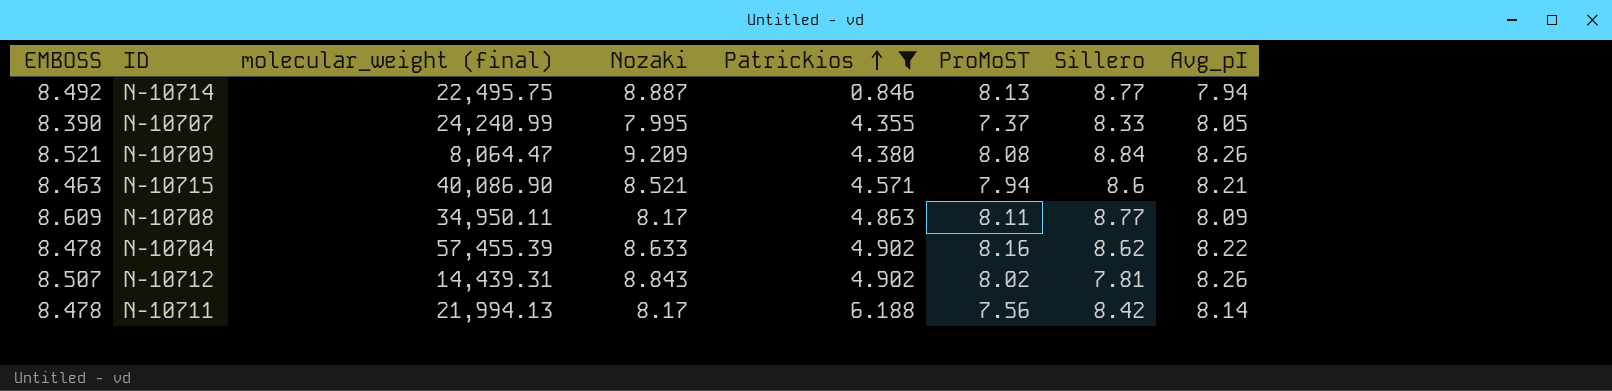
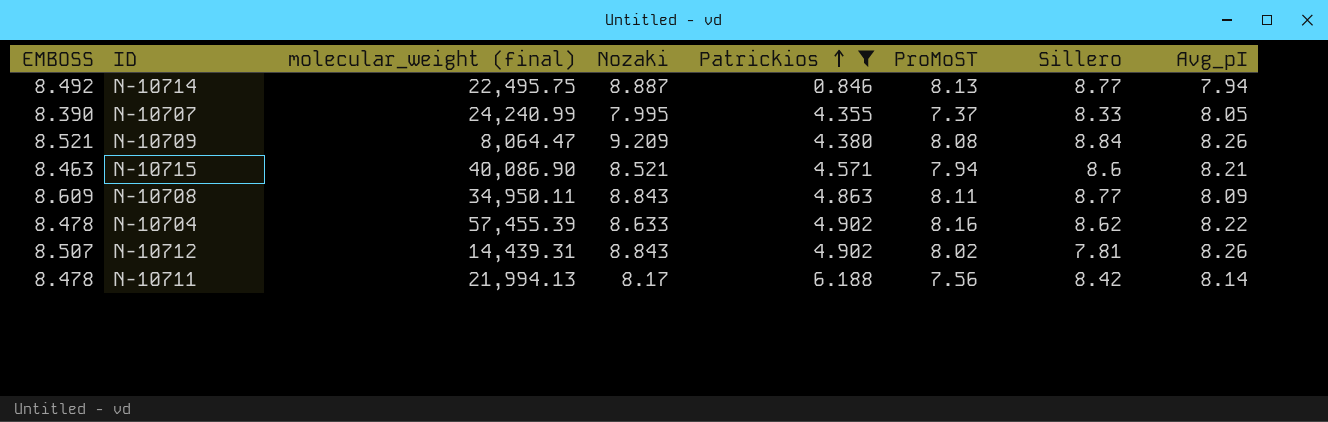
N-10708 | Nozaki: 8.17 -> 8.843

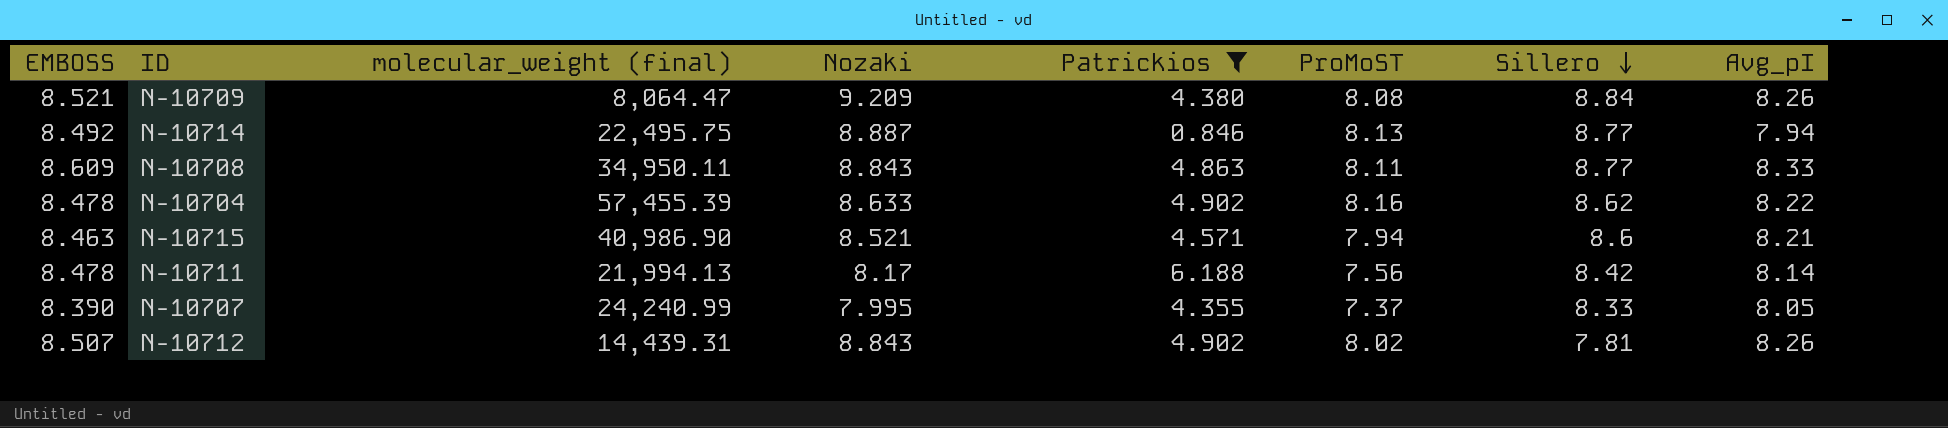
row order: Patrickios ascending -> Sillero descending
N-10708 | Avg_pI: 8.09 -> 8.33
N-10715 | molecular_weight (final): 40,086.90 -> 40,986.90

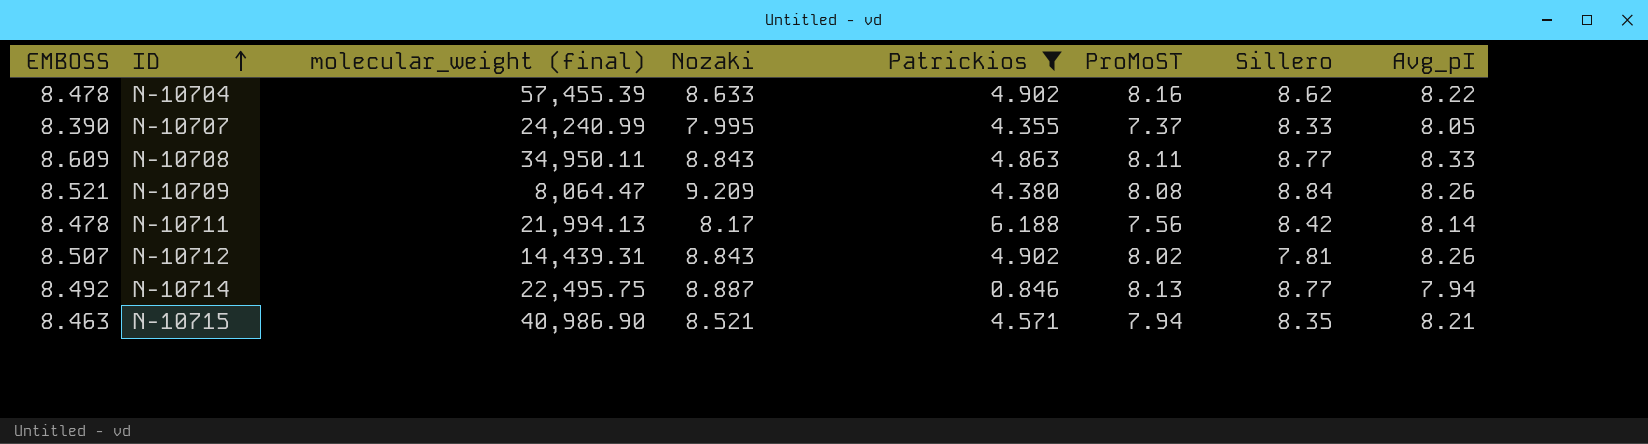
row order: Sillero descending -> ID ascending
N-10715 | Sillero: 8.6 -> 8.35

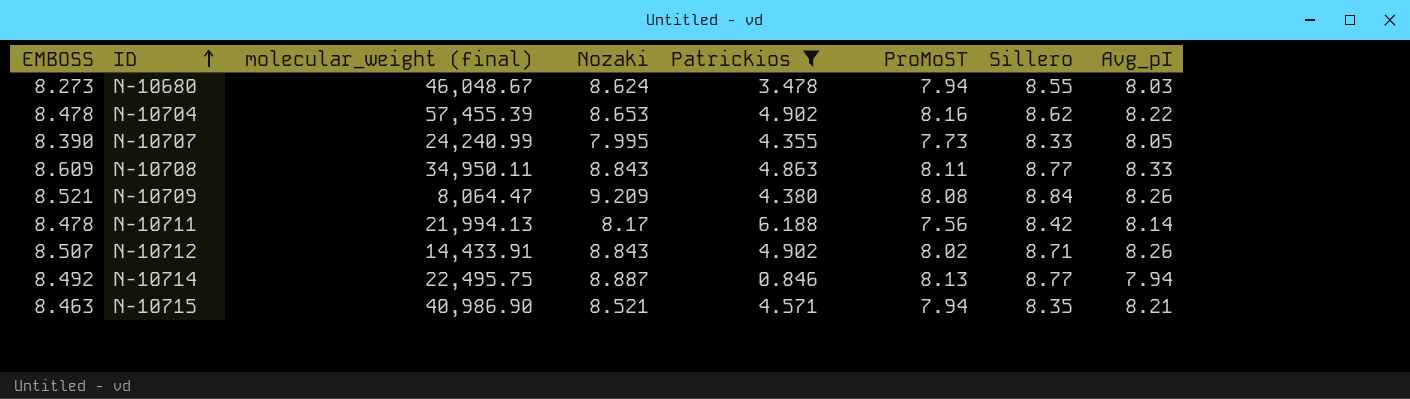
row N-10680: none -> 8.273 | 46,048.67 | 8.624 | 3.478 | 7.94 | 8.55 | 8.03
N-10704 | Nozaki: 8.633 -> 8.653
N-10707 | ProMoST: 7.37 -> 7.73
N-10712 | molecular_weight (final): 14,439.31 -> 14,433.91
N-10712 | Sillero: 7.81 -> 8.71

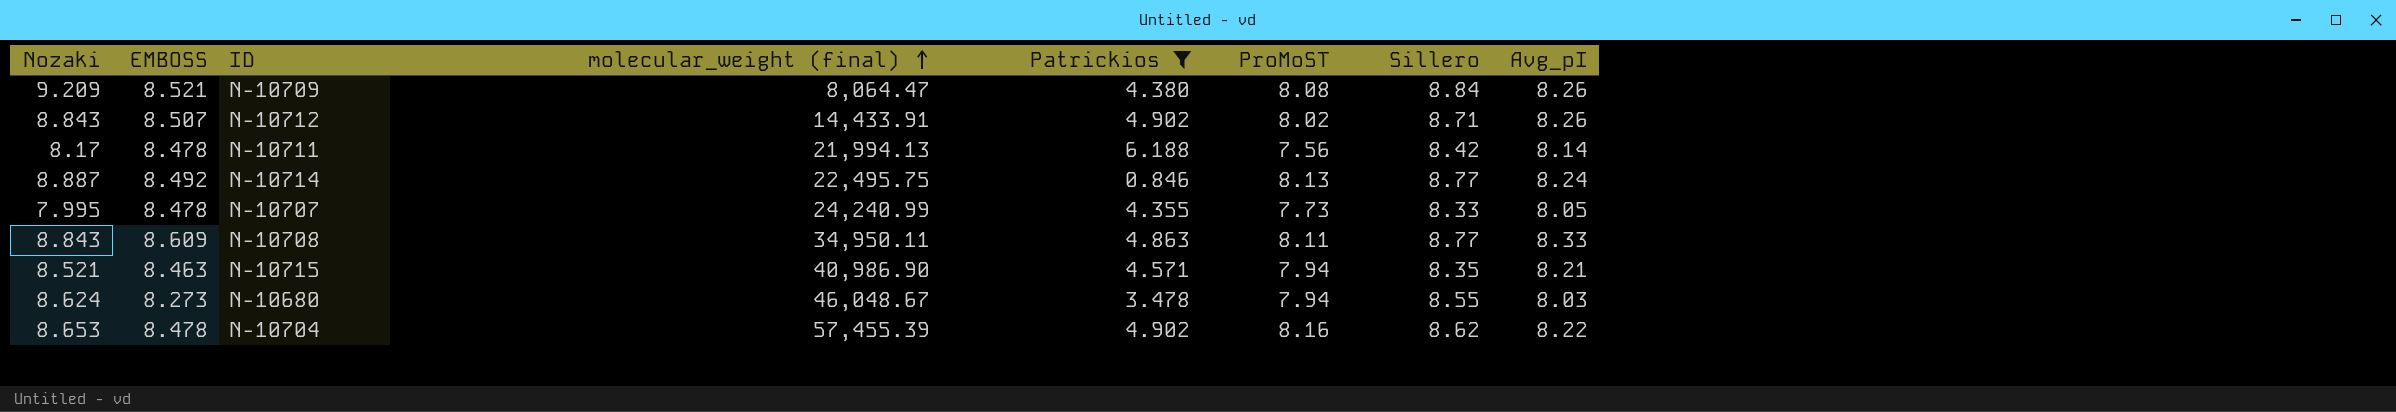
row order: ID ascending -> molecular_weight (final) ascending
column Nozaki | position: 4 -> 1
N-10714 | Avg_pI: 7.94 -> 8.24
N-10707 | EMBOSS: 8.390 -> 8.478

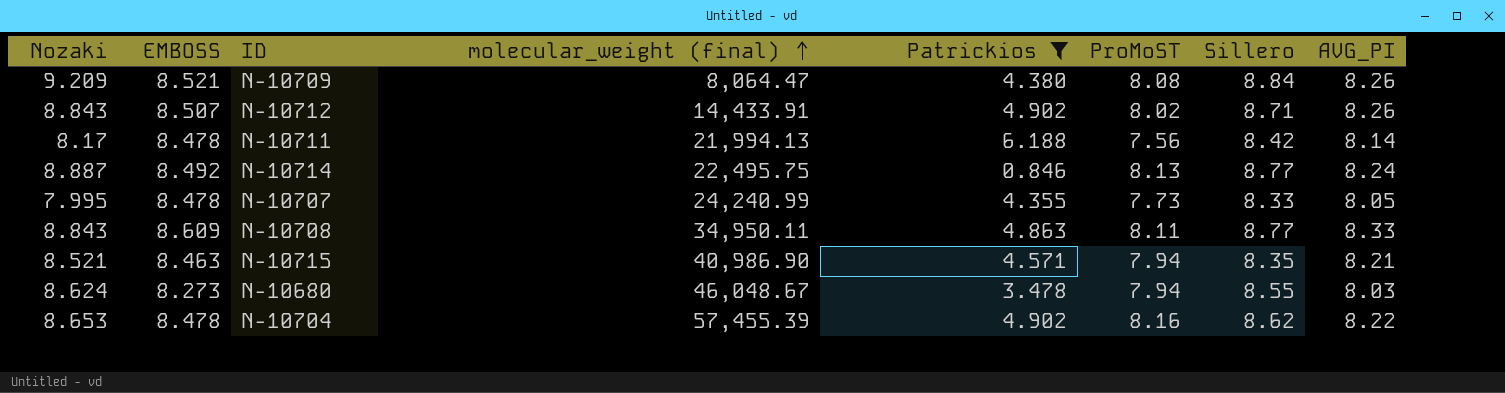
column name: Avg_pI -> AVG_PI

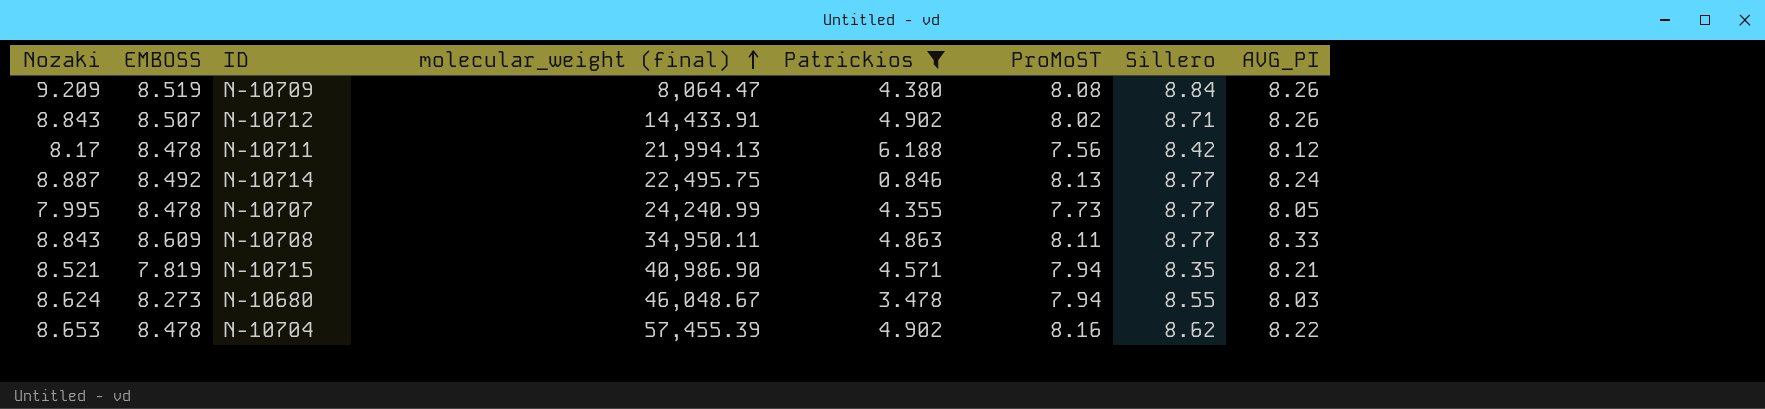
N-10709 | EMBOSS: 8.521 -> 8.519
N-10711 | AVG_PI: 8.14 -> 8.12
N-10707 | Sillero: 8.33 -> 8.77
N-10715 | EMBOSS: 8.463 -> 7.819

